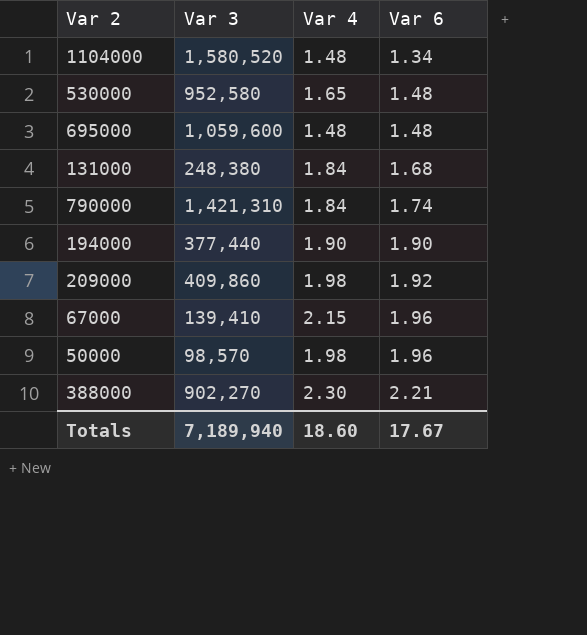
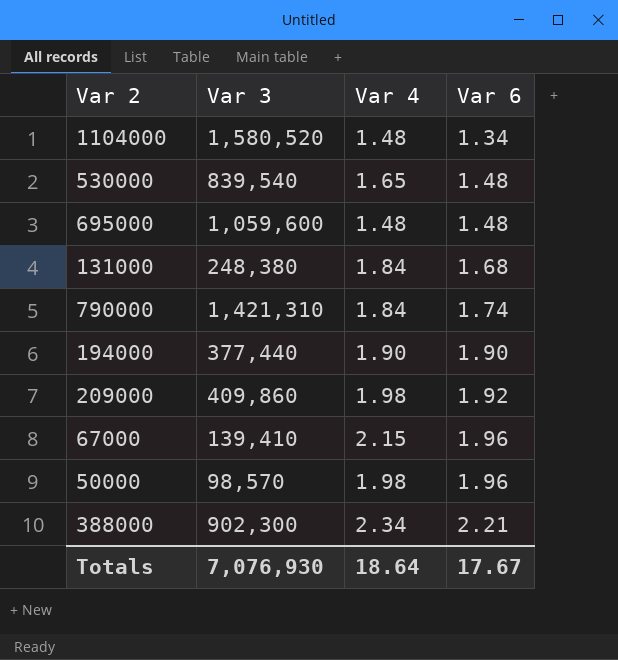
530000 | Var 3: 952,580 -> 839,540
388000 | Var 3: 902,270 -> 902,300
388000 | Var 4: 2.30 -> 2.34
Totals | Var 3: 7,189,940 -> 7,076,930
Totals | Var 4: 18.60 -> 18.64

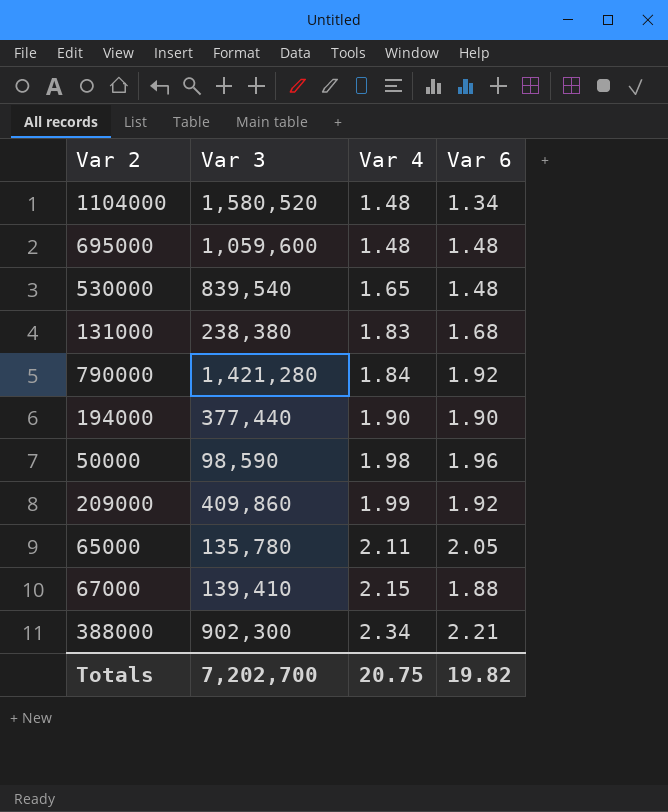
row order: Var 6 ascending -> Var 4 ascending
131000 | Var 3: 248,380 -> 238,380
131000 | Var 4: 1.84 -> 1.83
790000 | Var 3: 1,421,310 -> 1,421,280
790000 | Var 6: 1.74 -> 1.92
50000 | Var 3: 98,570 -> 98,590
209000 | Var 4: 1.98 -> 1.99
row 65000: none -> 135,780 | 2.11 | 2.05
67000 | Var 6: 1.96 -> 1.88
Totals | Var 3: 7,076,930 -> 7,202,700
Totals | Var 4: 18.64 -> 20.75
Totals | Var 6: 17.67 -> 19.82

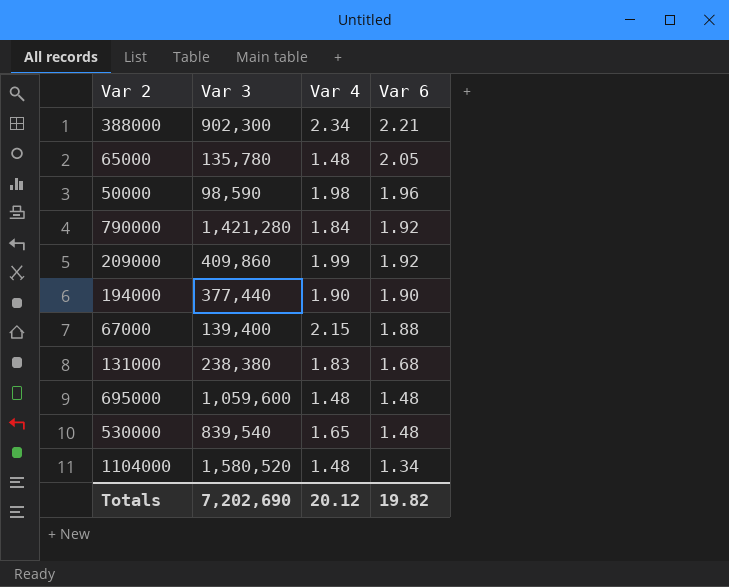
row order: Var 4 ascending -> Var 6 descending
65000 | Var 4: 2.11 -> 1.48
67000 | Var 3: 139,410 -> 139,400
Totals | Var 3: 7,202,700 -> 7,202,690
Totals | Var 4: 20.75 -> 20.12

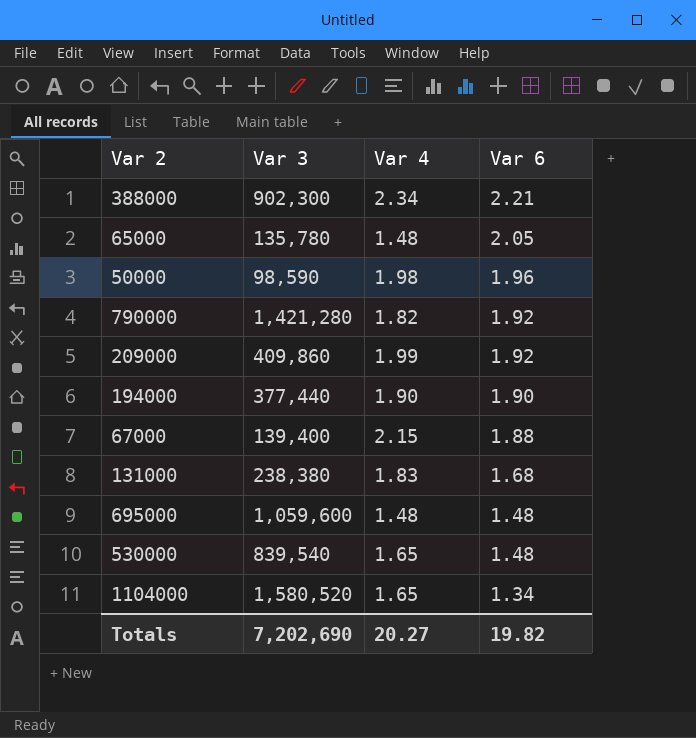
790000 | Var 4: 1.84 -> 1.82
1104000 | Var 4: 1.48 -> 1.65
Totals | Var 4: 20.12 -> 20.27

